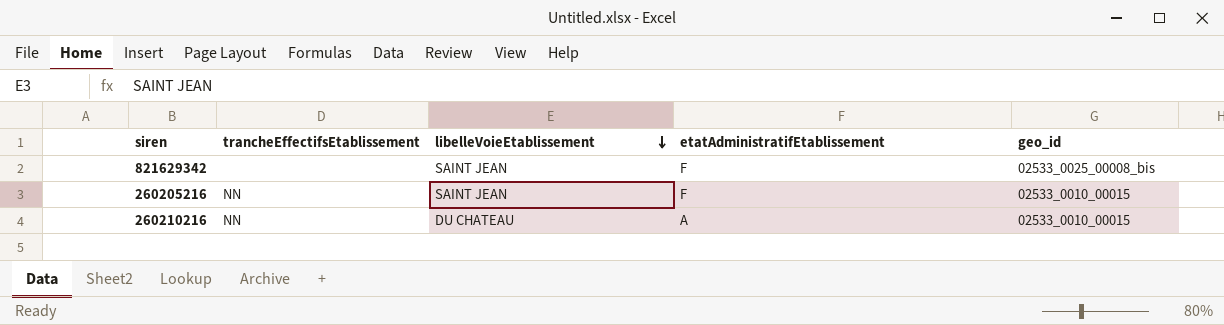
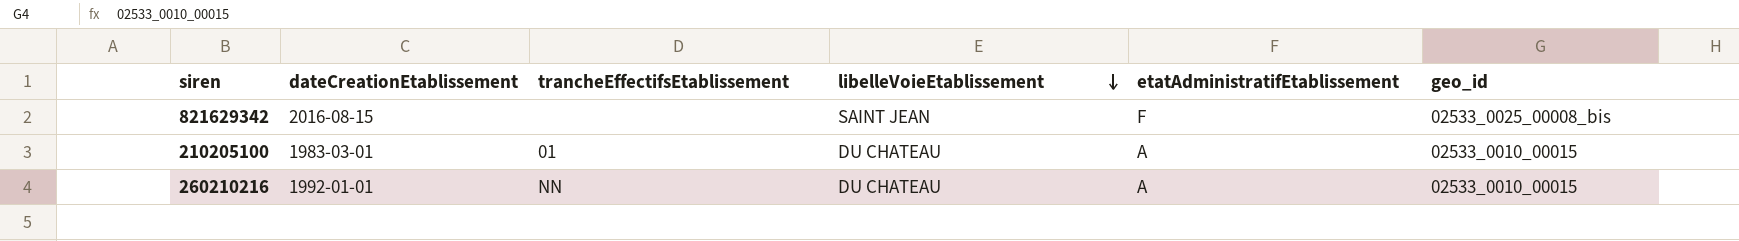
column dateCreationEtablissement | position: none -> 2
row 260205216: NN | SAINT JEAN | F | 02533_0010_00015 -> none
row 210205100: none -> 1983-03-01 | 01 | DU CHATEAU | A | 02533_0010_00015

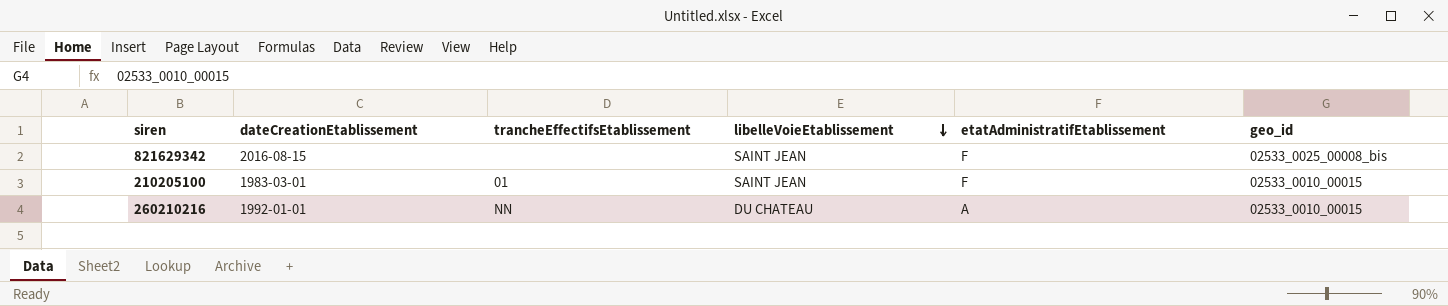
210205100 | libelleVoieEtablissement: DU CHATEAU -> SAINT JEAN
210205100 | etatAdministratifEtablissement: A -> F

